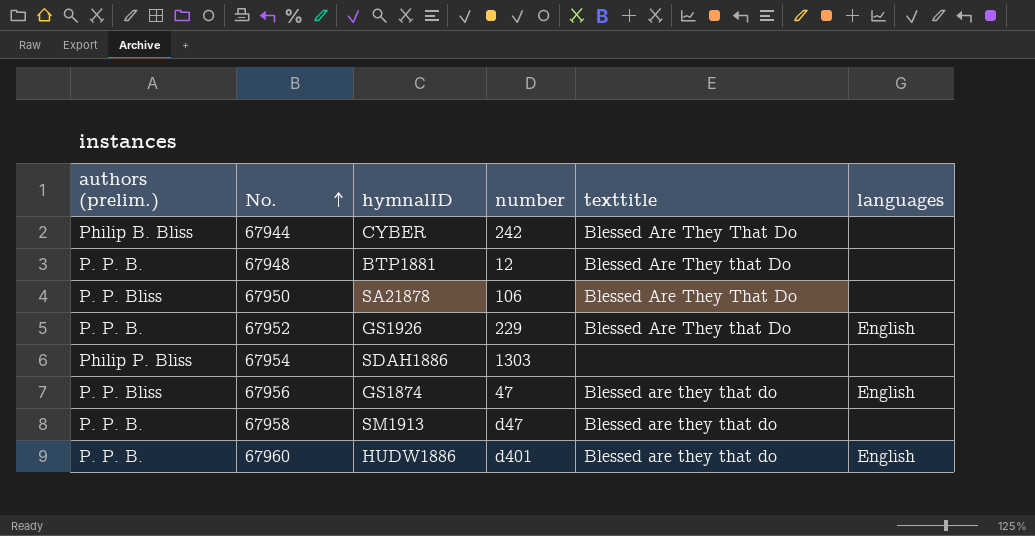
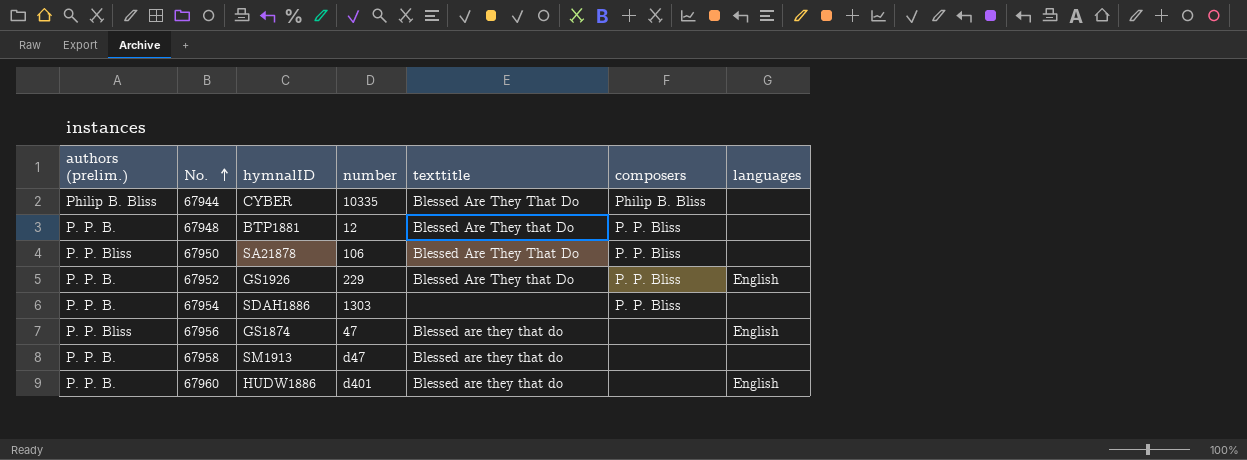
column composers | position: none -> 6
67944 | number: 242 -> 10335
67954 | authors (prelim.): Philip P. Bliss -> P. P. B.

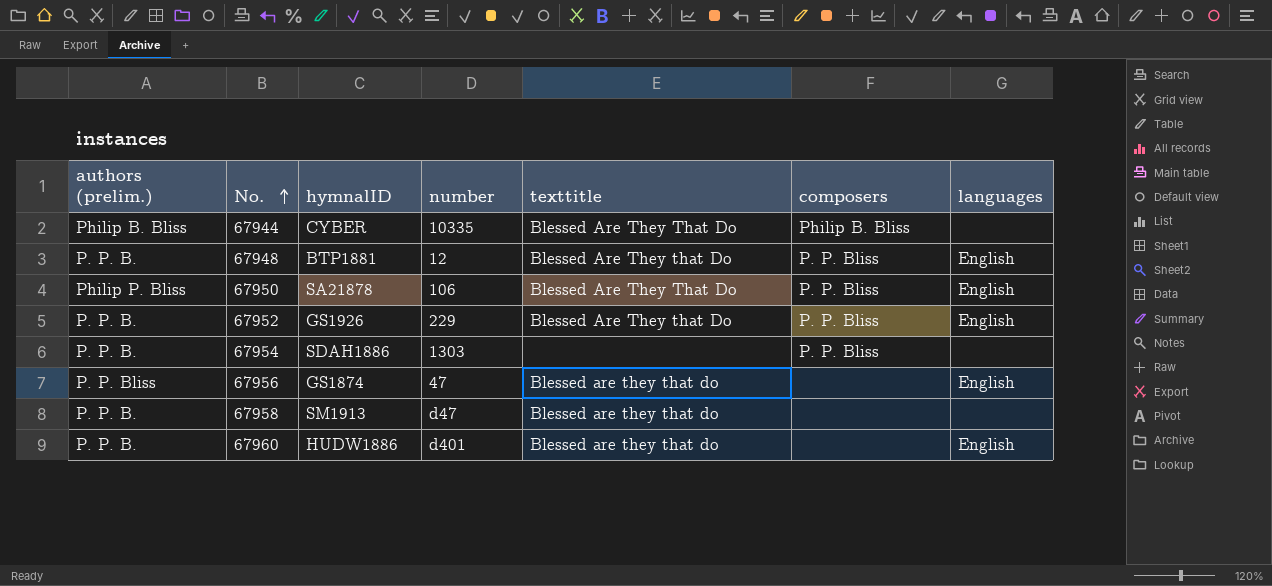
67948 | languages: none -> English
67950 | authors (prelim.): P. P. Bliss -> Philip P. Bliss
67950 | languages: none -> English

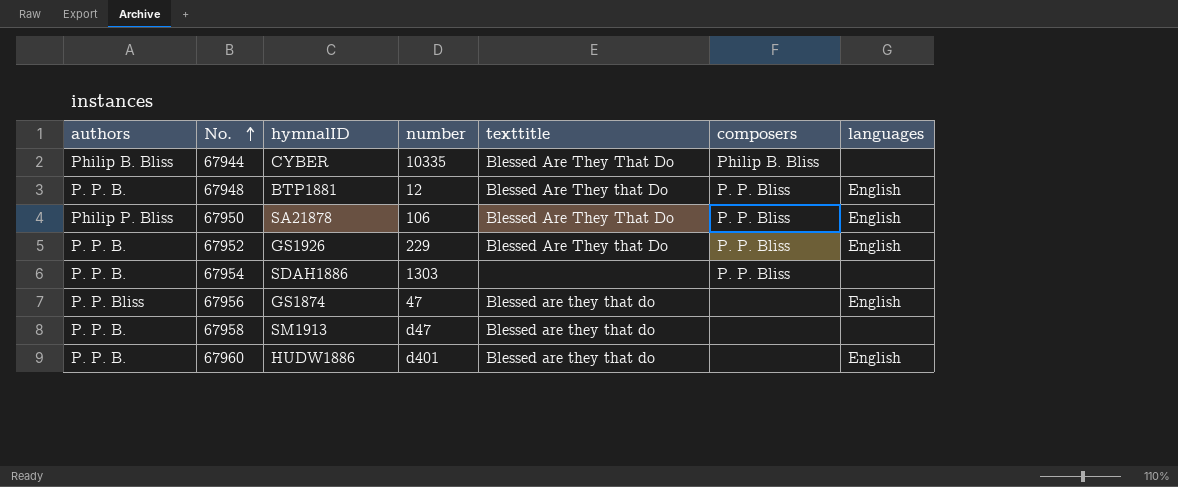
column name: authors (prelim.) -> authors

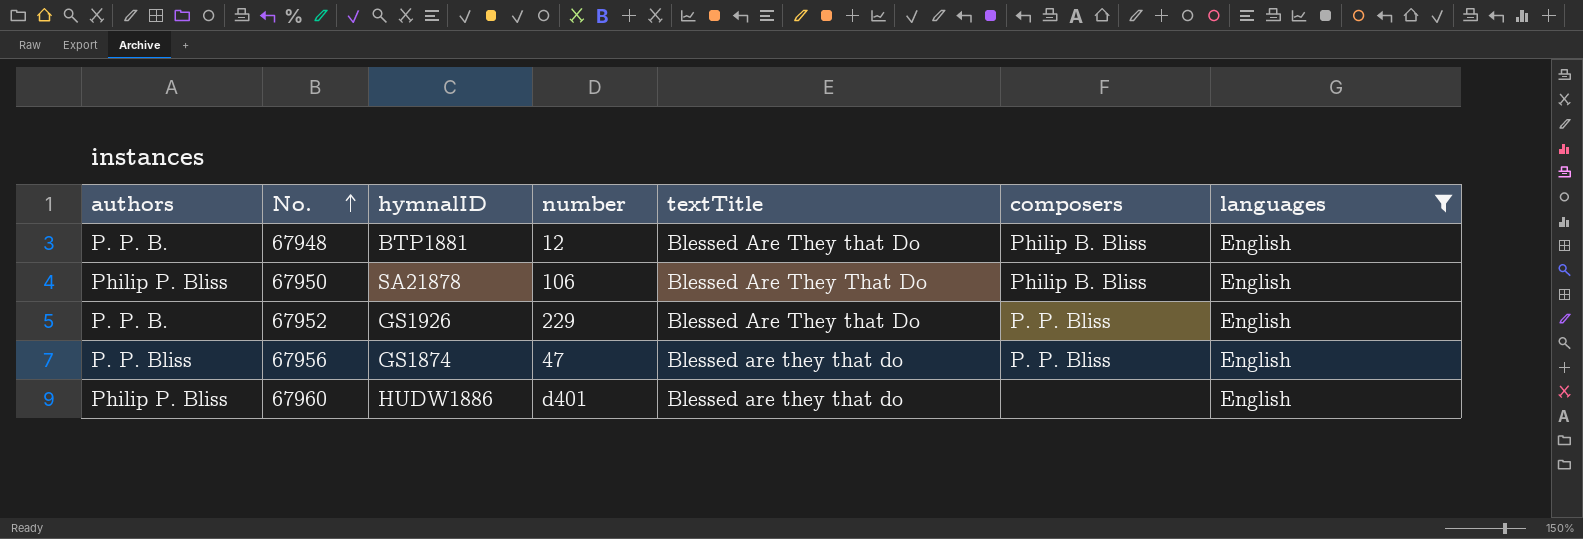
filter: none -> languages = English
column name: texttitle -> textTitle
67948 | composers: P. P. Bliss -> Philip B. Bliss
67950 | composers: P. P. Bliss -> Philip B. Bliss
67956 | composers: none -> P. P. Bliss
67960 | authors: P. P. B. -> Philip P. Bliss

